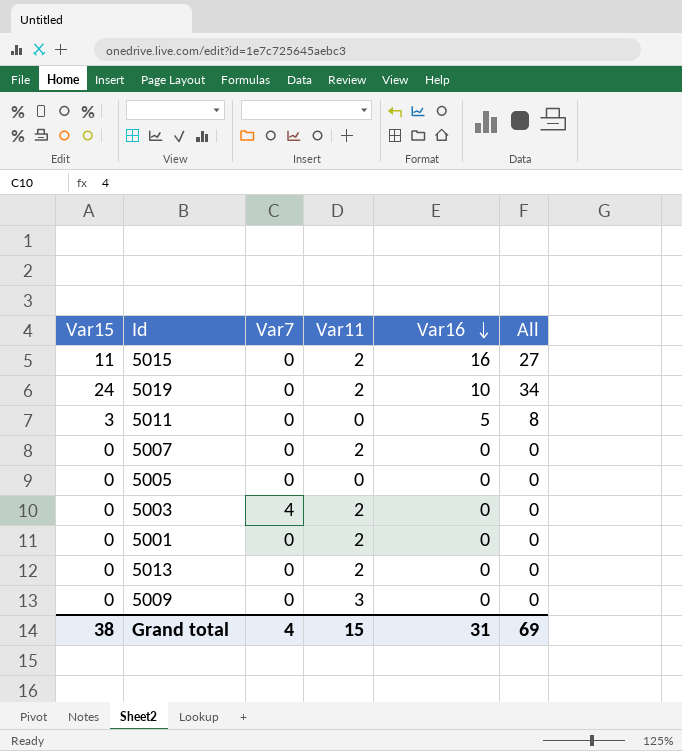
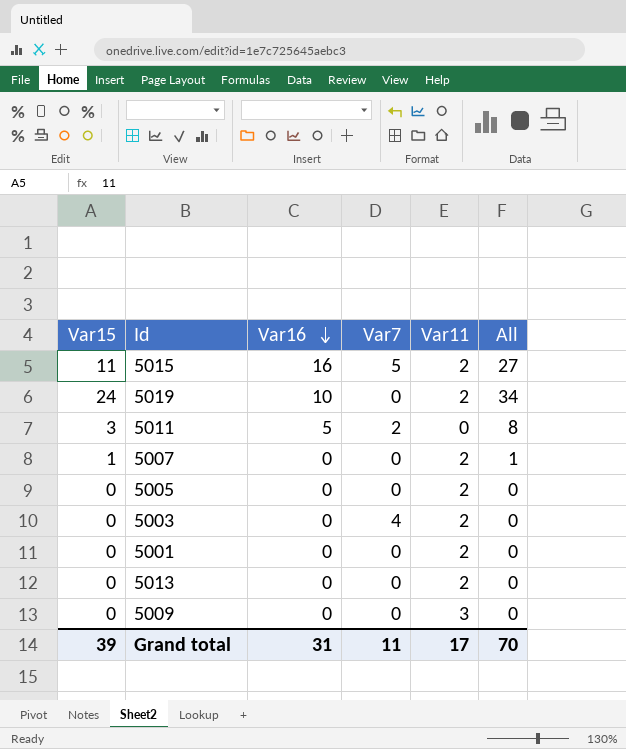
column Var16 | position: 5 -> 3
5015 | Var7: 0 -> 5
5011 | Var7: 0 -> 2
5007 | Var15: 0 -> 1
5007 | All: 0 -> 1
5005 | Var11: 0 -> 2
Grand total | Var15: 38 -> 39
Grand total | Var7: 4 -> 11
Grand total | Var11: 15 -> 17
Grand total | All: 69 -> 70

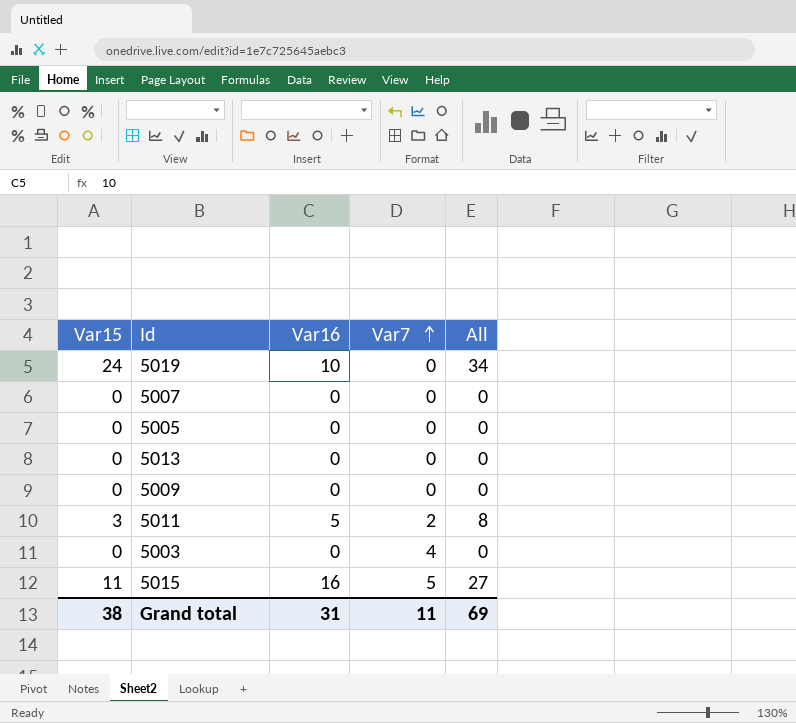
row order: Var16 descending -> Var7 ascending
column Var11 | position: 5 -> none
row 5001: 0 | 0 | 0 | 2 | 0 -> none
5007 | Var15: 1 -> 0
5007 | All: 1 -> 0
Grand total | Var15: 39 -> 38
Grand total | All: 70 -> 69

